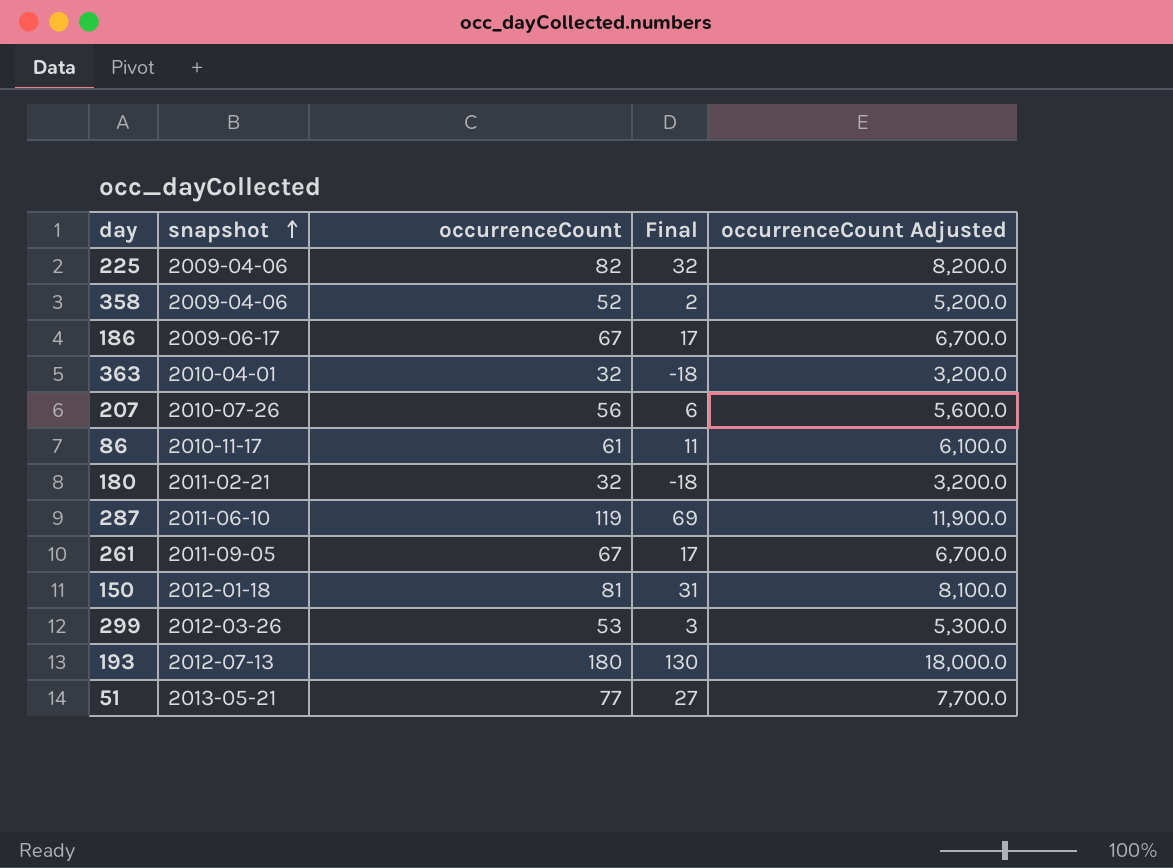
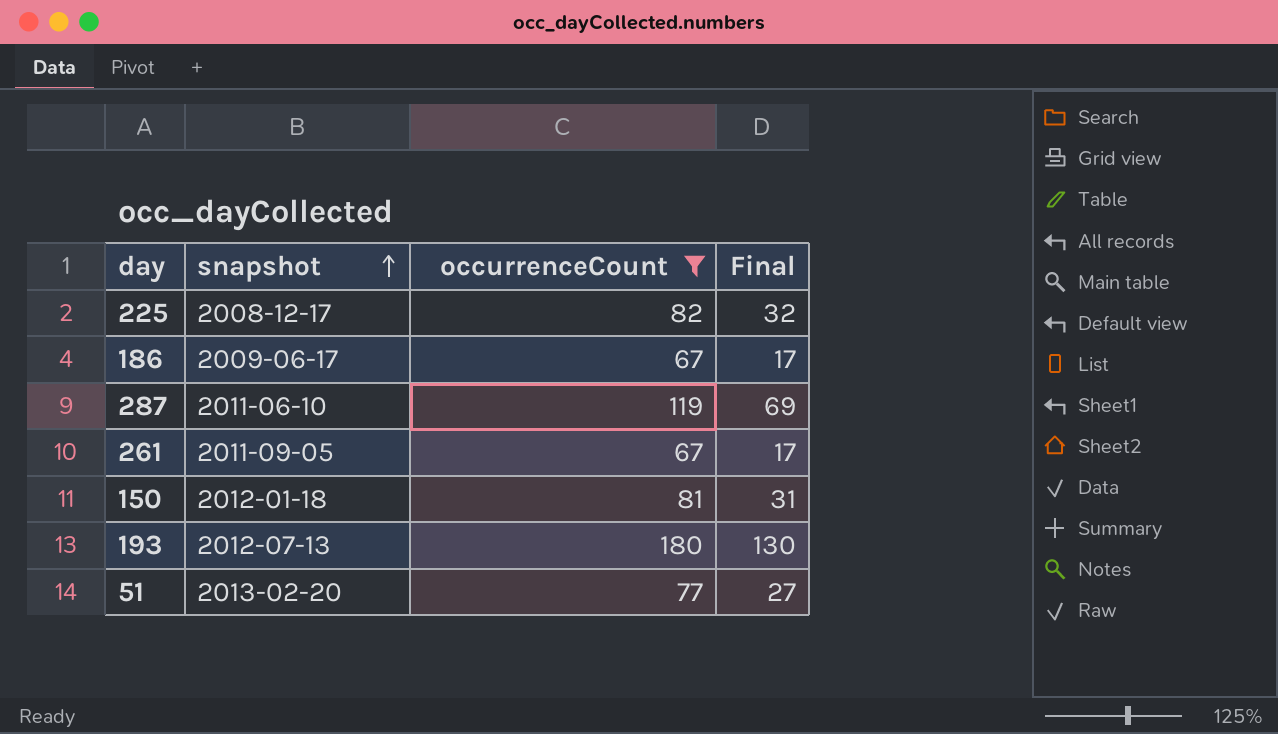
filter: none -> occurrenceCount >= 67
column occurrenceCount Adjusted | formula: [occurrenceCount] * 100 -> none
225 | snapshot: 2009-04-06 -> 2008-12-17
51 | snapshot: 2013-05-21 -> 2013-02-20

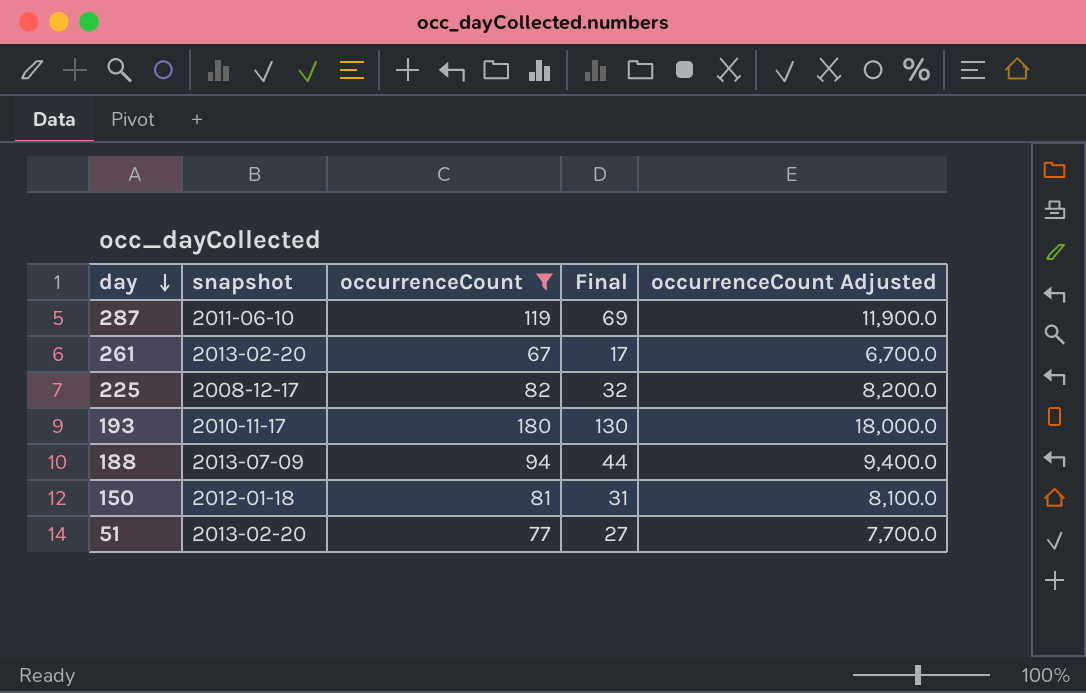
row order: snapshot ascending -> day descending
column occurrenceCount Adjusted | formula: none -> [occurrenceCount] * 100
row 186: 2009-06-17 | 67 | 17 -> none
261 | snapshot: 2011-09-05 -> 2013-02-20
193 | snapshot: 2012-07-13 -> 2010-11-17
row 188: none -> 2013-07-09 | 94 | 44 | 9,400.0

